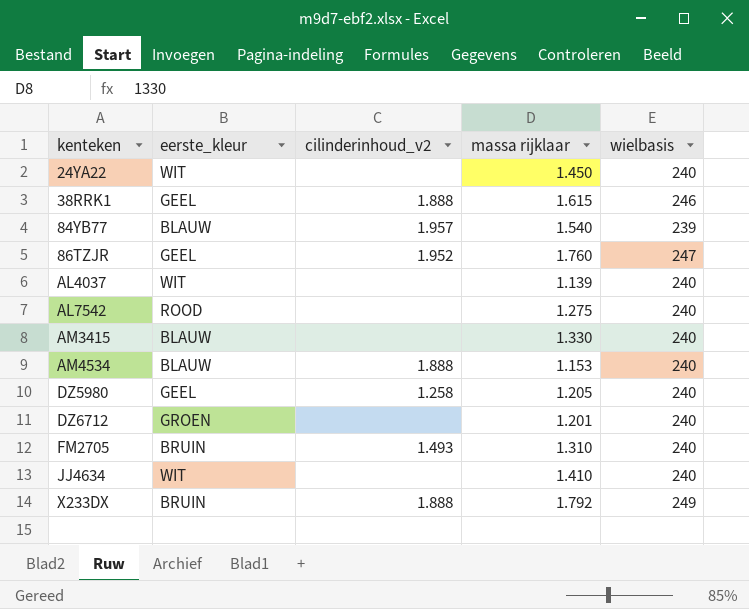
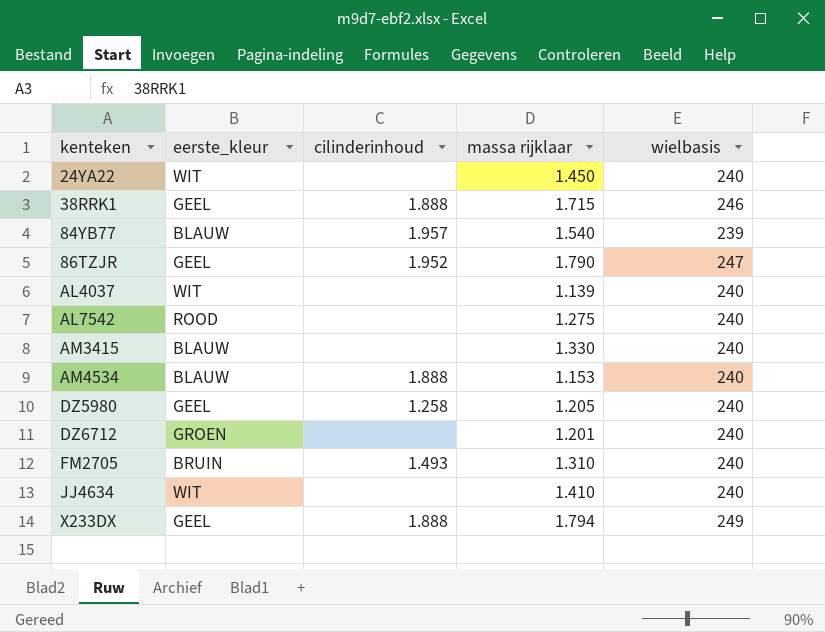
column name: cilinderinhoud_v2 -> cilinderinhoud
38RRK1 | massa rijklaar: 1.615 -> 1.715
86TZJR | massa rijklaar: 1.760 -> 1.790
X233DX | eerste_kleur: BRUIN -> GEEL
X233DX | massa rijklaar: 1.792 -> 1.794

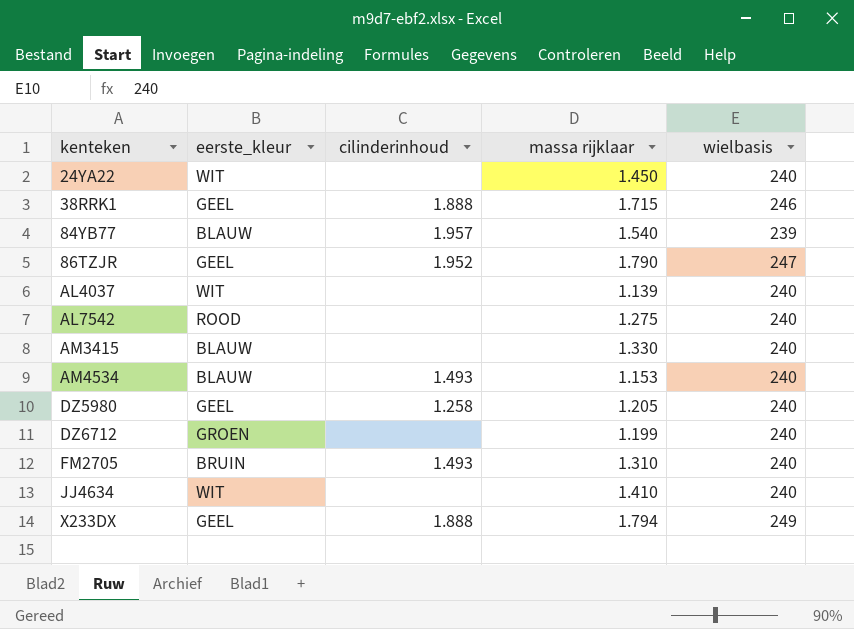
AM4534 | cilinderinhoud: 1.888 -> 1.493
DZ6712 | massa rijklaar: 1.201 -> 1.199

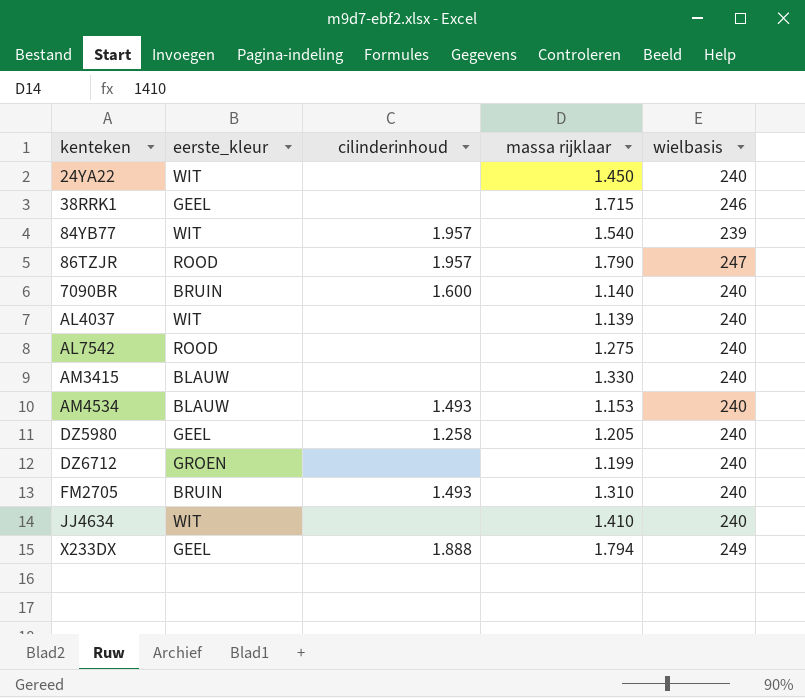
38RRK1 | cilinderinhoud: 1.888 -> none
84YB77 | eerste_kleur: BLAUW -> WIT
86TZJR | eerste_kleur: GEEL -> ROOD
86TZJR | cilinderinhoud: 1.952 -> 1.957
row 7090BR: none -> BRUIN | 1.600 | 1.140 | 240

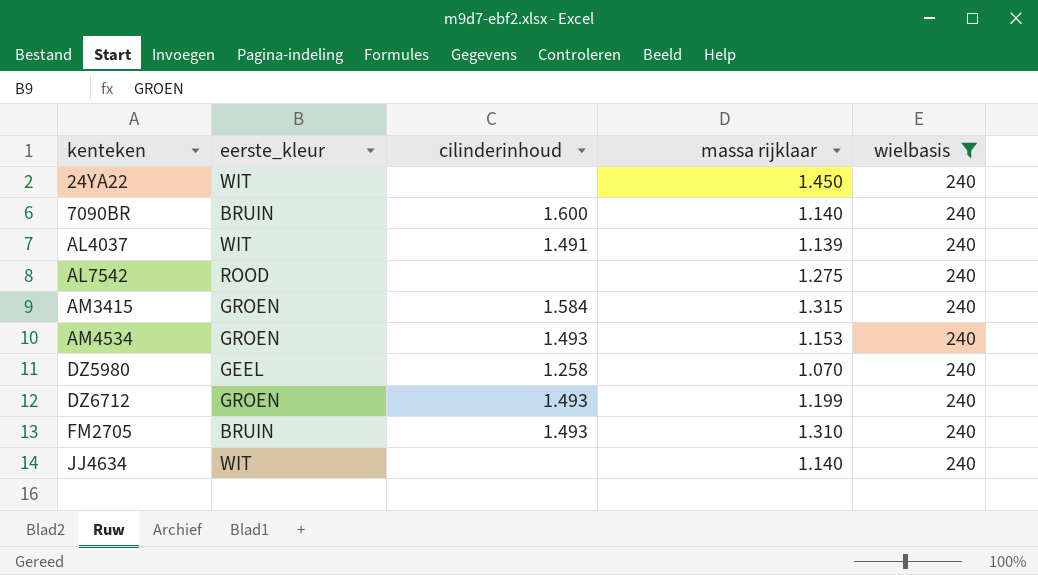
filter: none -> wielbasis = 240
AL4037 | cilinderinhoud: none -> 1.491
AM3415 | eerste_kleur: BLAUW -> GROEN
AM3415 | cilinderinhoud: none -> 1.584
AM3415 | massa rijklaar: 1.330 -> 1.315
AM4534 | eerste_kleur: BLAUW -> GROEN
DZ5980 | massa rijklaar: 1.205 -> 1.070
DZ6712 | cilinderinhoud: none -> 1.493
JJ4634 | massa rijklaar: 1.410 -> 1.140

